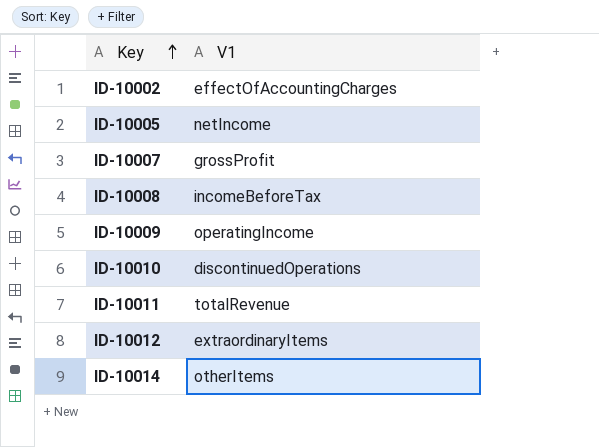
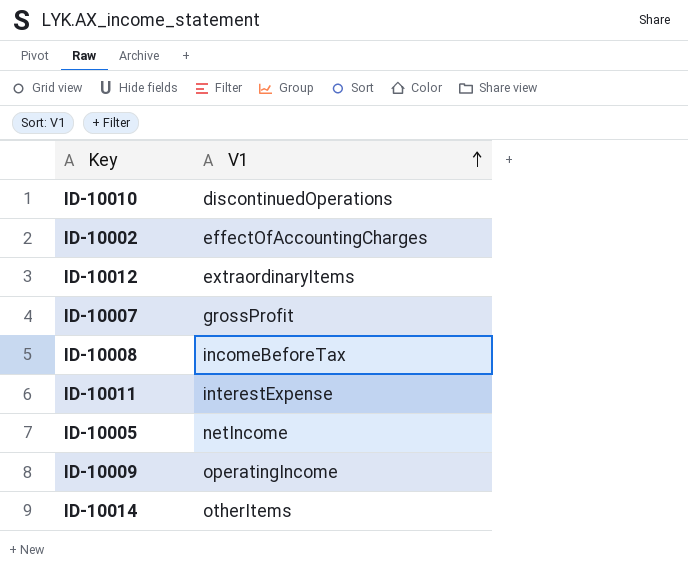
row order: Key ascending -> V1 ascending
ID-10011 | V1: totalRevenue -> interestExpense

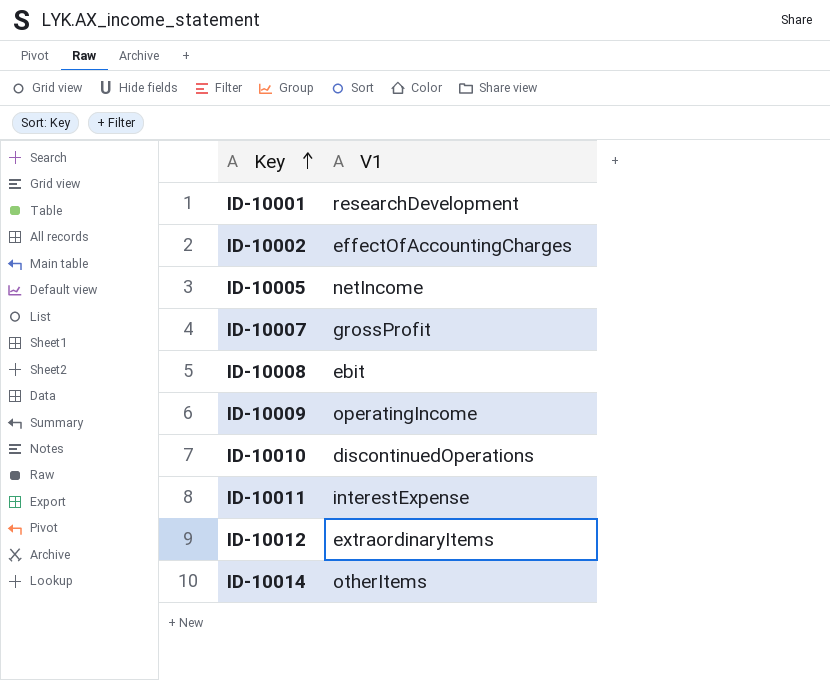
row order: V1 ascending -> Key ascending
row ID-10001: none -> researchDevelopment
ID-10008 | V1: incomeBeforeTax -> ebit

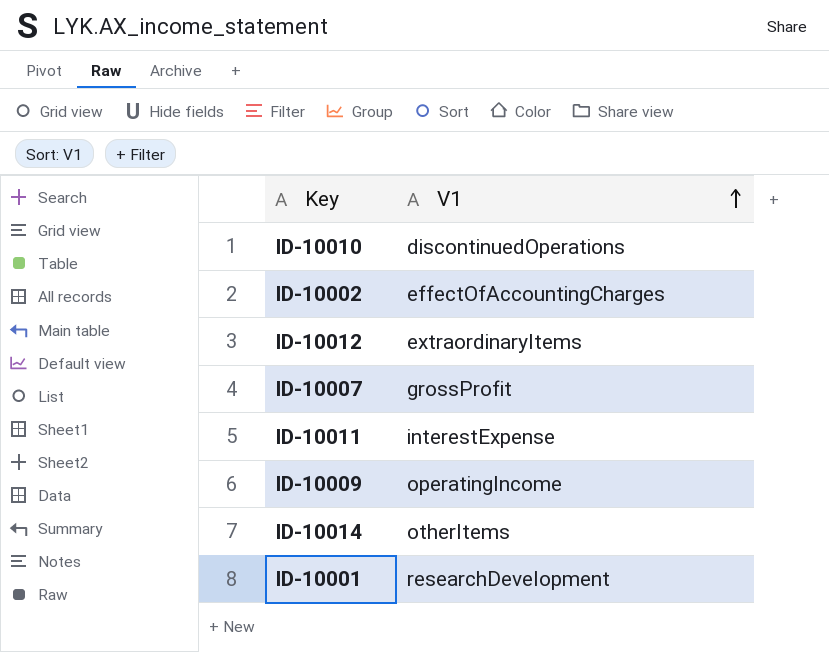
row order: Key ascending -> V1 ascending
row ID-10005: netIncome -> none
row ID-10008: ebit -> none

